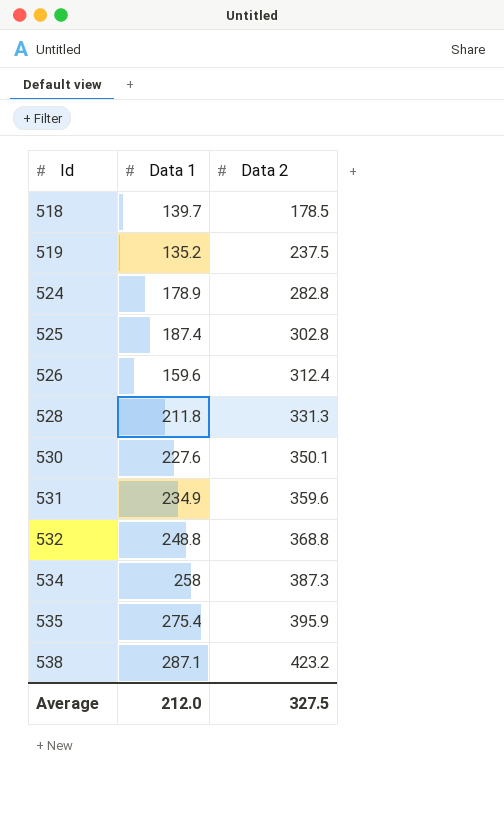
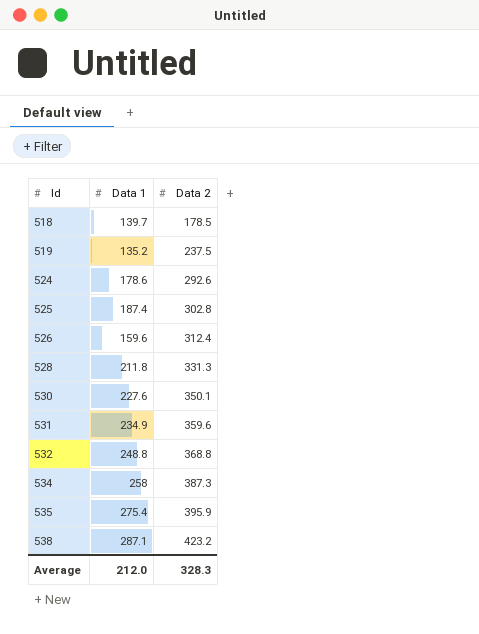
524 | Data 1: 178.9 -> 178.6
524 | Data 2: 282.8 -> 292.6
Average | Data 2: 327.5 -> 328.3

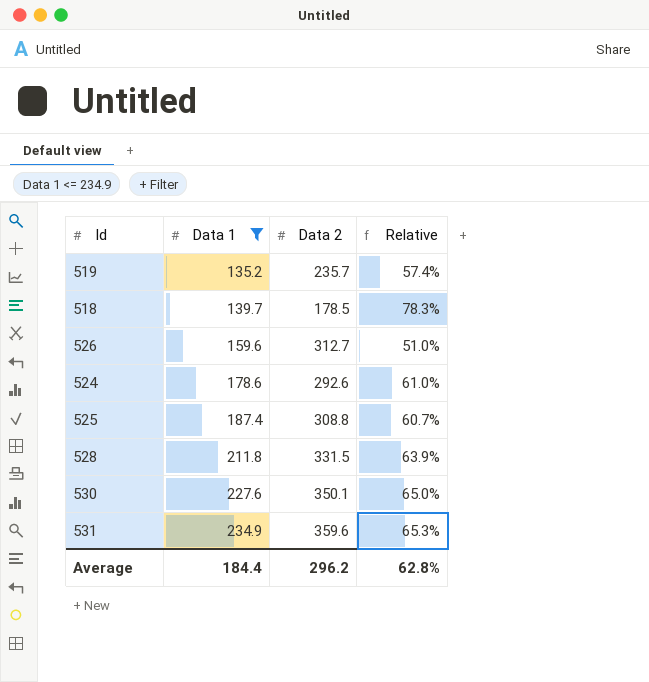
filter: none -> Data 1 <= 234.9
row order: Id ascending -> Data 1 ascending
column Relative | formula: none -> [Data 1] / [Data 2]
519 | Data 2: 237.5 -> 235.7
526 | Data 2: 312.4 -> 312.7
525 | Data 2: 302.8 -> 308.8
528 | Data 2: 331.3 -> 331.5
Average | Data 1: 212.0 -> 184.4
Average | Data 2: 328.3 -> 296.2

